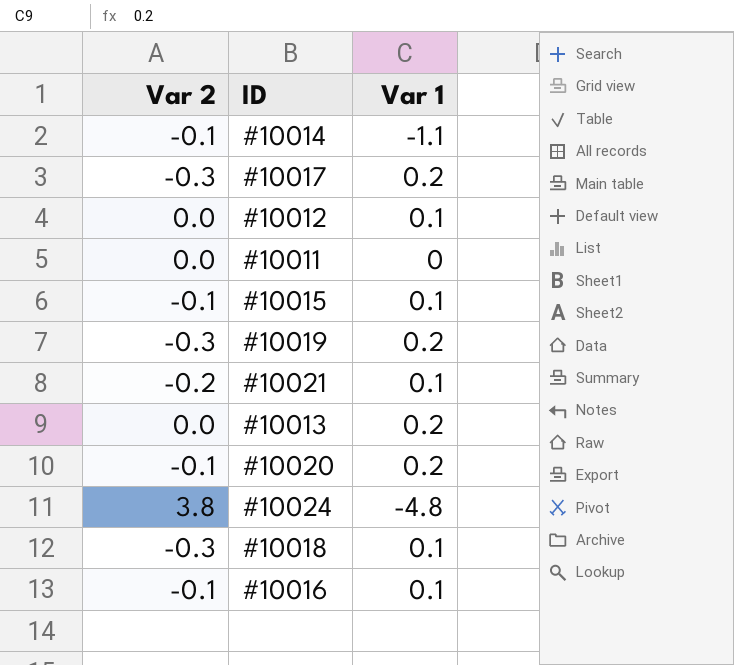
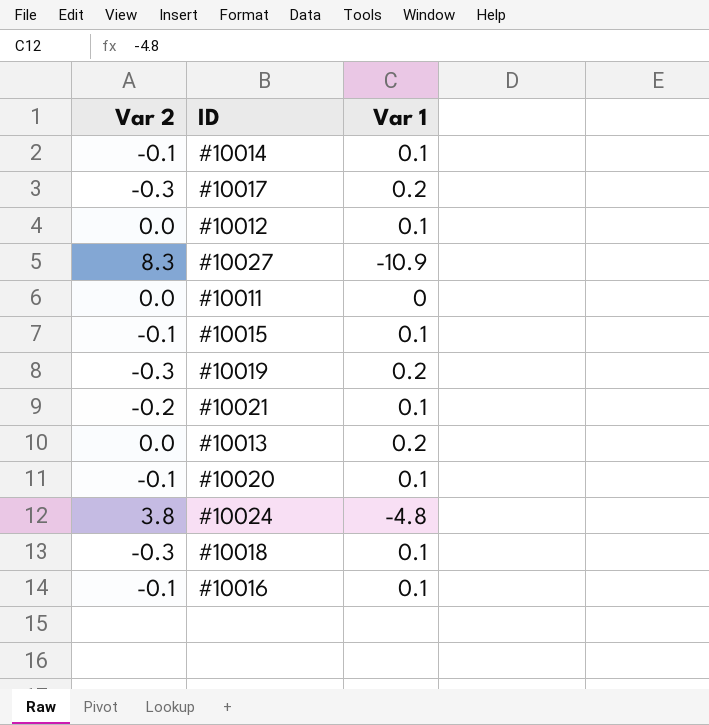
#10014 | Var 1: -1.1 -> 0.1
row #10027: none -> 8.3 | -10.9
#10020 | Var 1: 0.2 -> 0.1

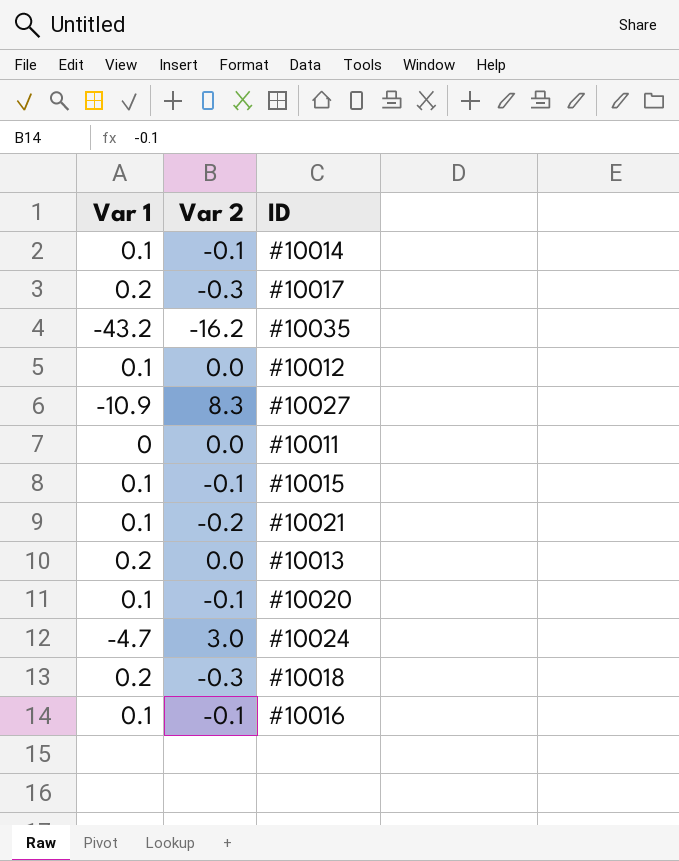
column Var 1 | position: 3 -> 1
row #10019: -0.3 | 0.2 -> none
row #10035: none -> -43.2 | -16.2
#10024 | Var 1: -4.8 -> -4.7
#10024 | Var 2: 3.8 -> 3.0
#10018 | Var 1: 0.1 -> 0.2

